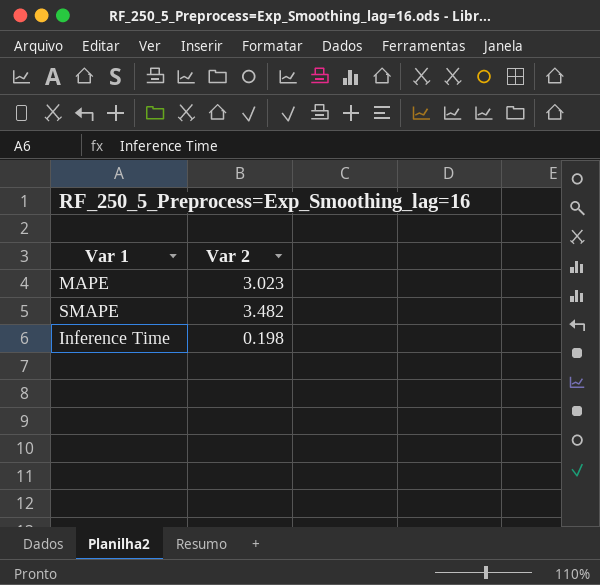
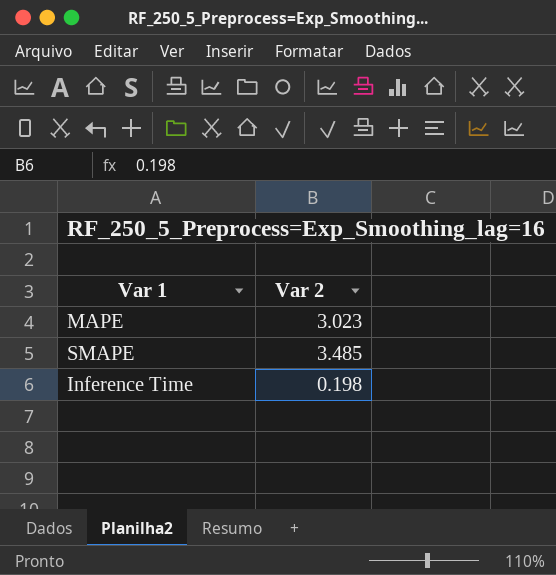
SMAPE | Var 2: 3.482 -> 3.485

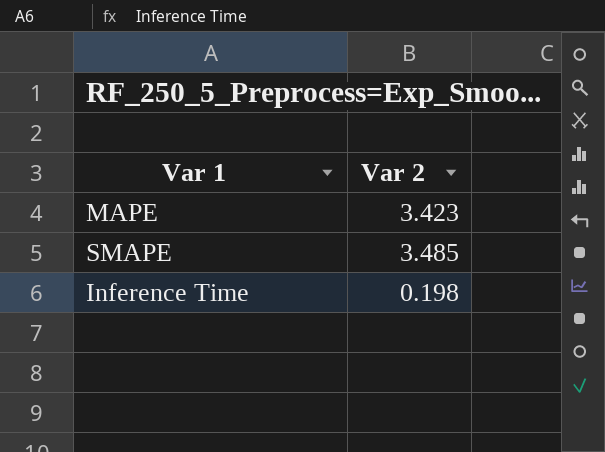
MAPE | Var 2: 3.023 -> 3.423

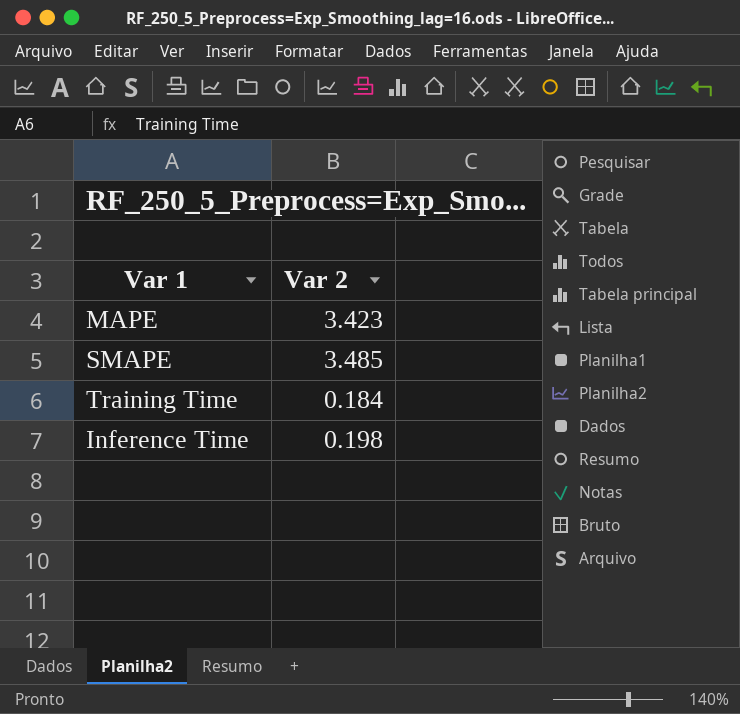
row Training Time: none -> 0.184

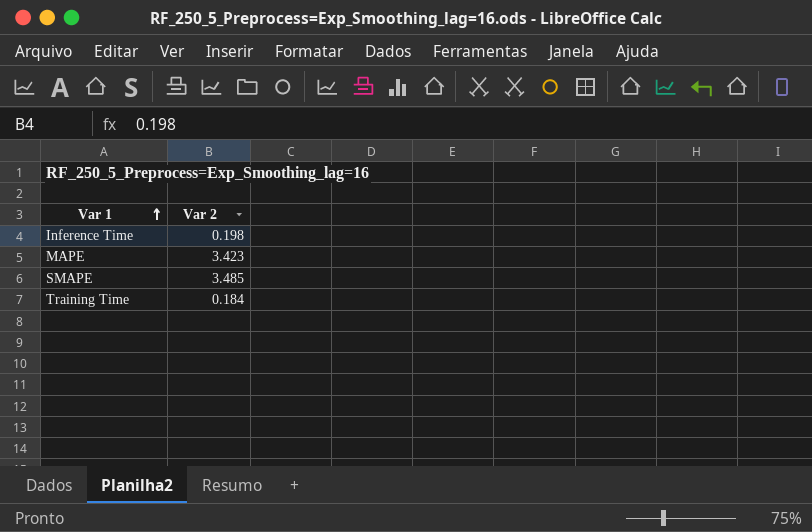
row order: none -> Var 1 ascending

